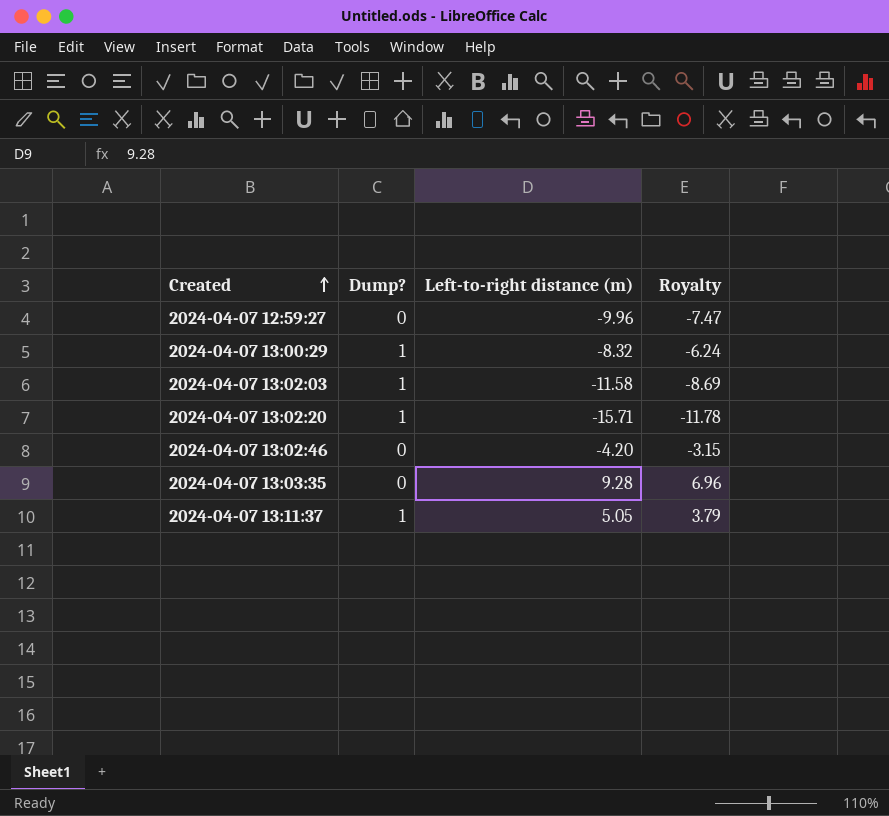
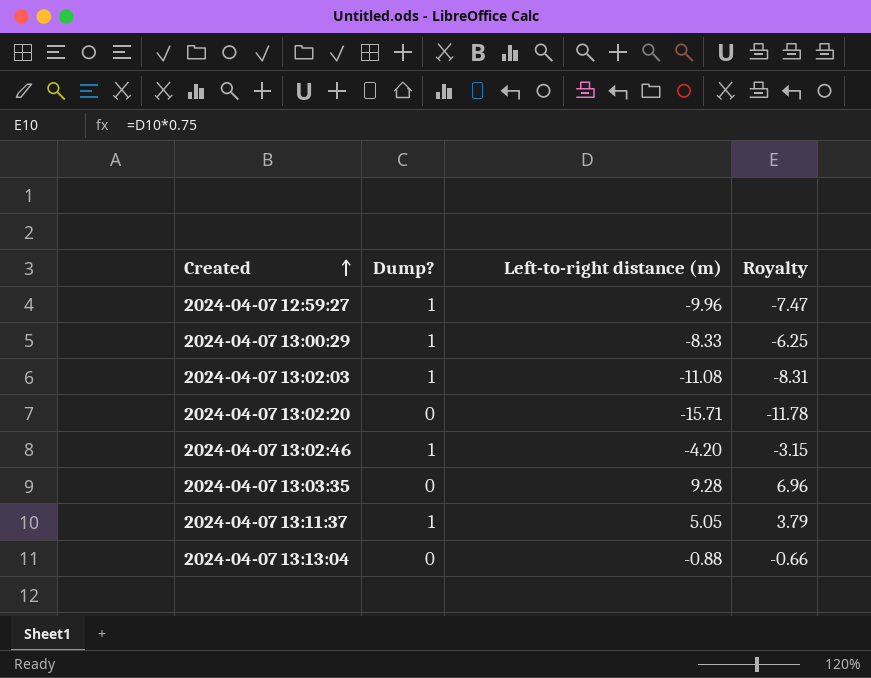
2024-04-07 12:59:27 | Dump?: 0 -> 1
2024-04-07 13:00:29 | Left-to-right distance (m): -8.32 -> -8.33
2024-04-07 13:00:29 | Royalty: -6.24 -> -6.25
2024-04-07 13:02:03 | Left-to-right distance (m): -11.58 -> -11.08
2024-04-07 13:02:03 | Royalty: -8.69 -> -8.31
2024-04-07 13:02:20 | Dump?: 1 -> 0
2024-04-07 13:02:46 | Dump?: 0 -> 1
row 2024-04-07 13:13:04: none -> 0 | -0.88 | -0.66

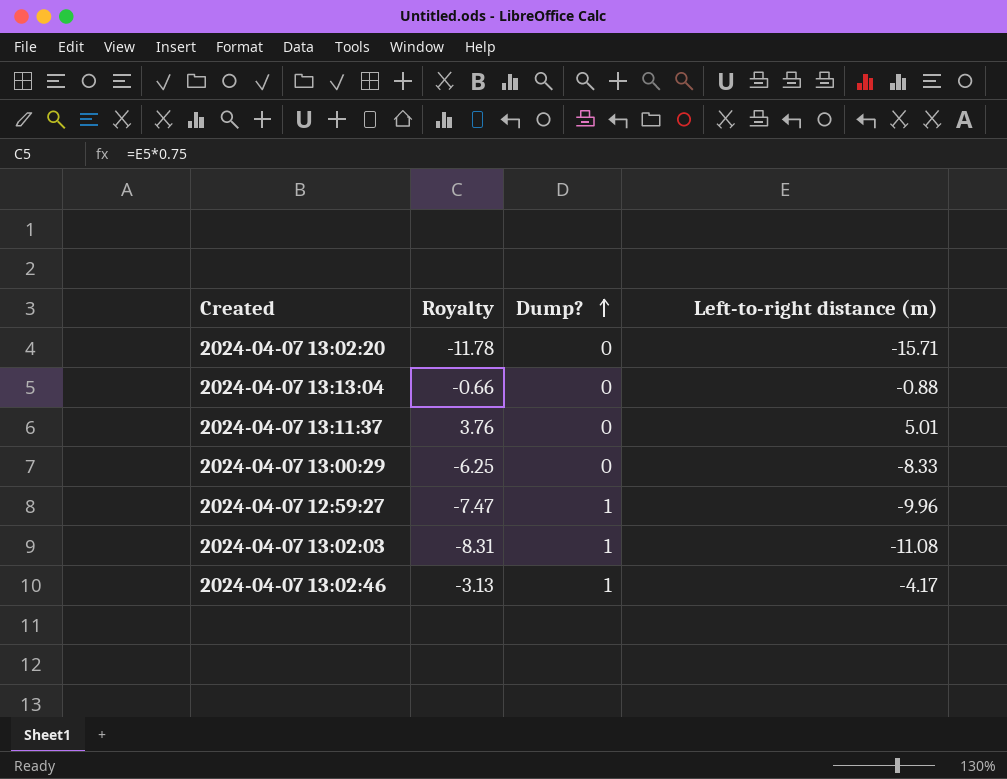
row order: Created ascending -> Dump? ascending
column Royalty | position: 4 -> 2
row 2024-04-07 13:03:35: 0 | 9.28 | 6.96 -> none
2024-04-07 13:11:37 | Royalty: 3.79 -> 3.76
2024-04-07 13:11:37 | Dump?: 1 -> 0
2024-04-07 13:11:37 | Left-to-right distance (m): 5.05 -> 5.01
2024-04-07 13:00:29 | Dump?: 1 -> 0
2024-04-07 13:02:46 | Royalty: -3.15 -> -3.13
2024-04-07 13:02:46 | Left-to-right distance (m): -4.20 -> -4.17

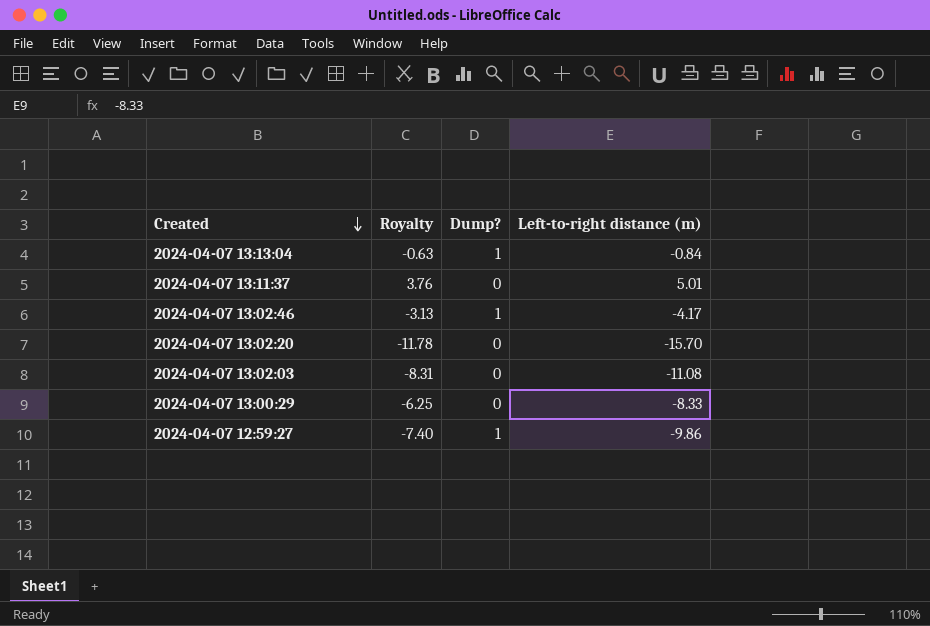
row order: Dump? ascending -> Created descending
2024-04-07 13:13:04 | Royalty: -0.66 -> -0.63
2024-04-07 13:13:04 | Dump?: 0 -> 1
2024-04-07 13:13:04 | Left-to-right distance (m): -0.88 -> -0.84
2024-04-07 13:02:20 | Left-to-right distance (m): -15.71 -> -15.70
2024-04-07 13:02:03 | Dump?: 1 -> 0
2024-04-07 12:59:27 | Royalty: -7.47 -> -7.40
2024-04-07 12:59:27 | Left-to-right distance (m): -9.96 -> -9.86

